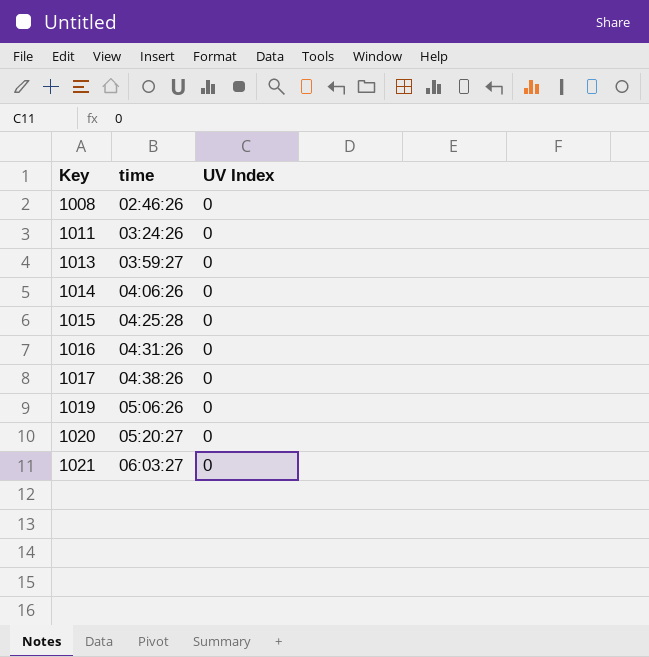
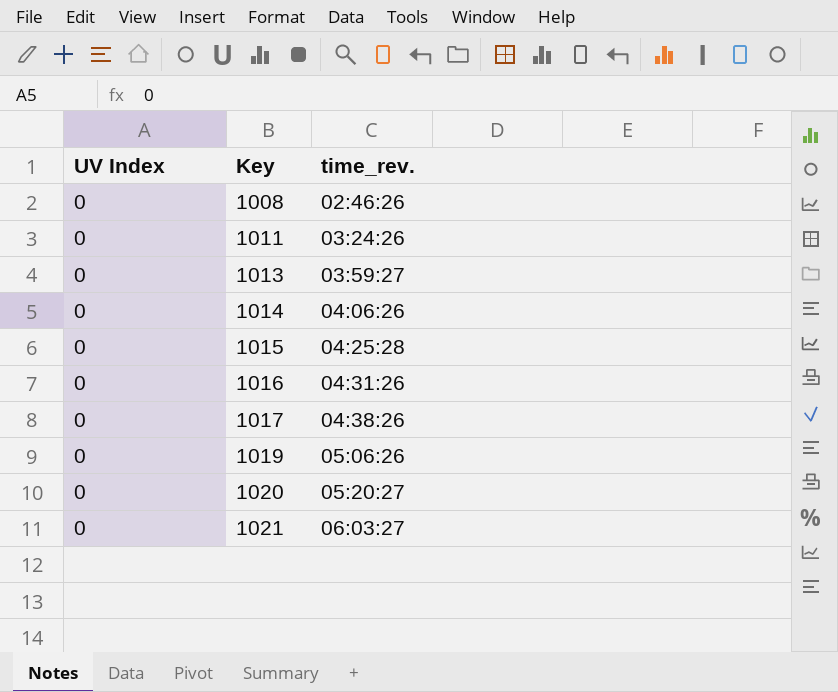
column UV Index | position: 3 -> 1
column name: time -> time_rev.

